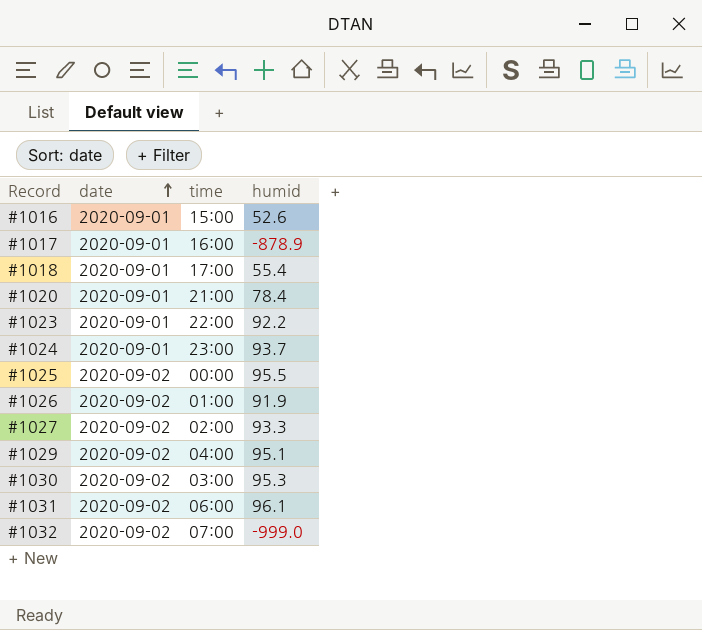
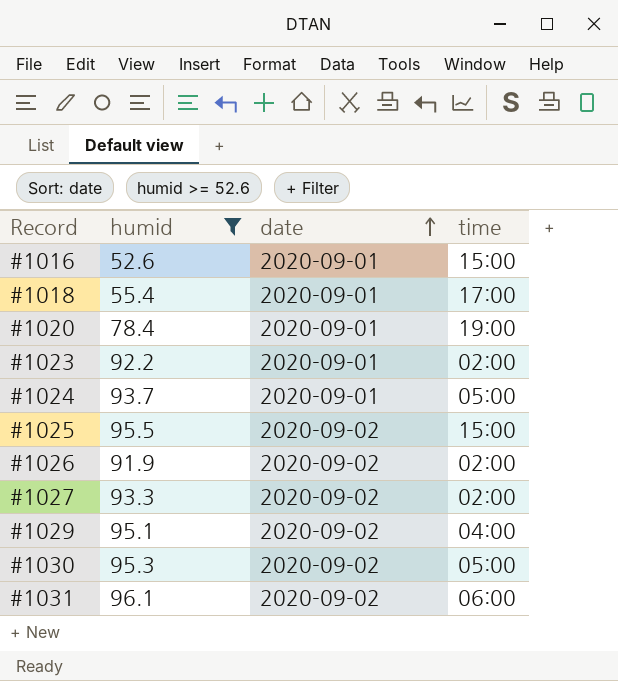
filter: none -> humid >= 52.6
column humid | position: 4 -> 2
#1020 | time: 21:00 -> 19:00
#1023 | time: 22:00 -> 02:00
#1024 | time: 23:00 -> 05:00
#1025 | time: 00:00 -> 15:00
#1026 | time: 01:00 -> 02:00
#1030 | time: 03:00 -> 05:00

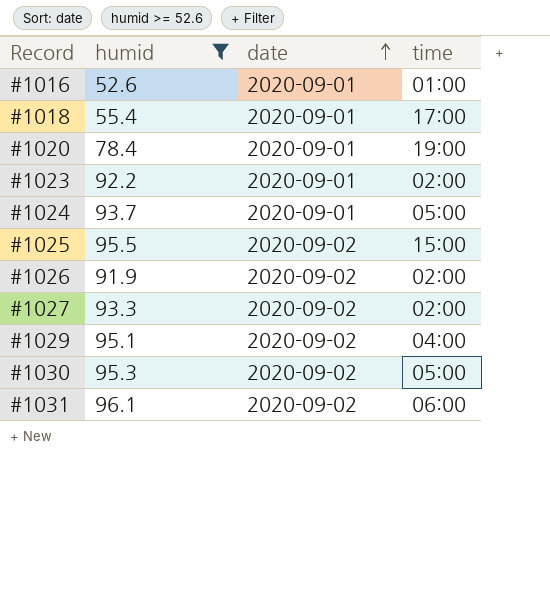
#1016 | time: 15:00 -> 01:00

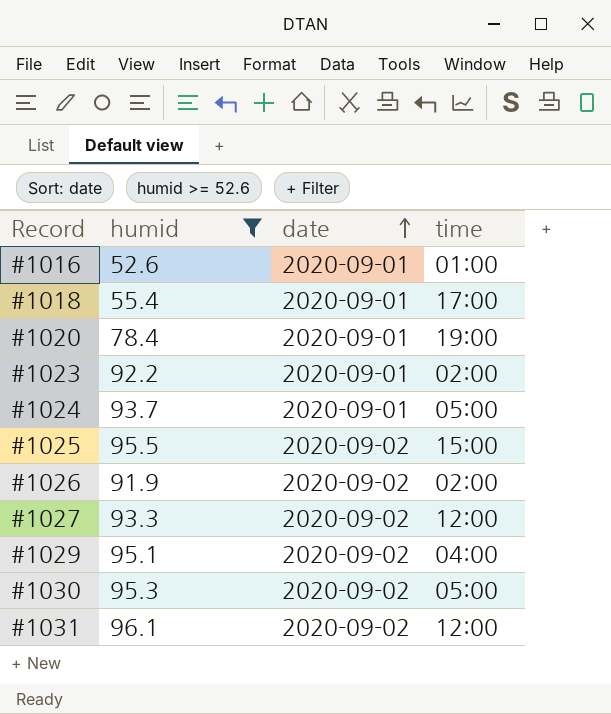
#1027 | time: 02:00 -> 12:00
#1031 | time: 06:00 -> 12:00

